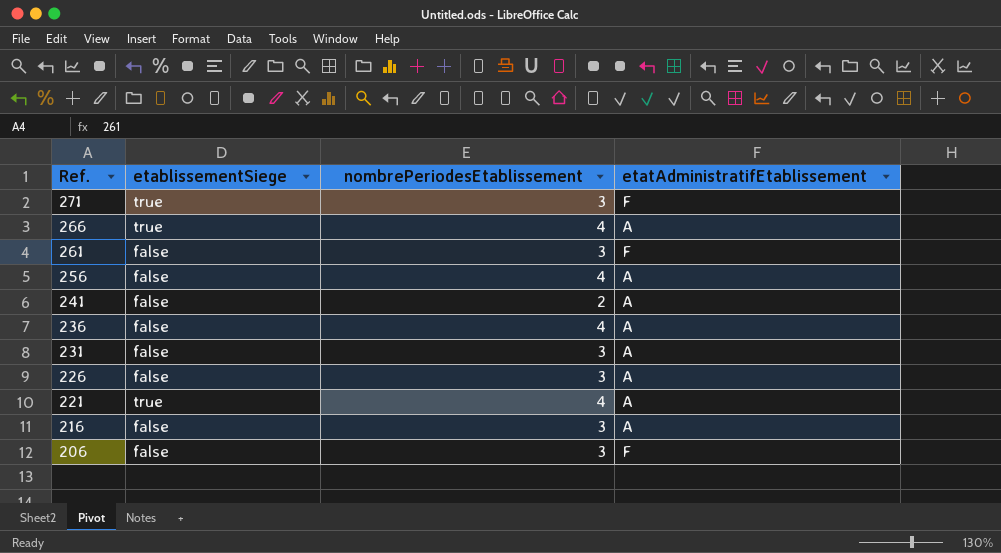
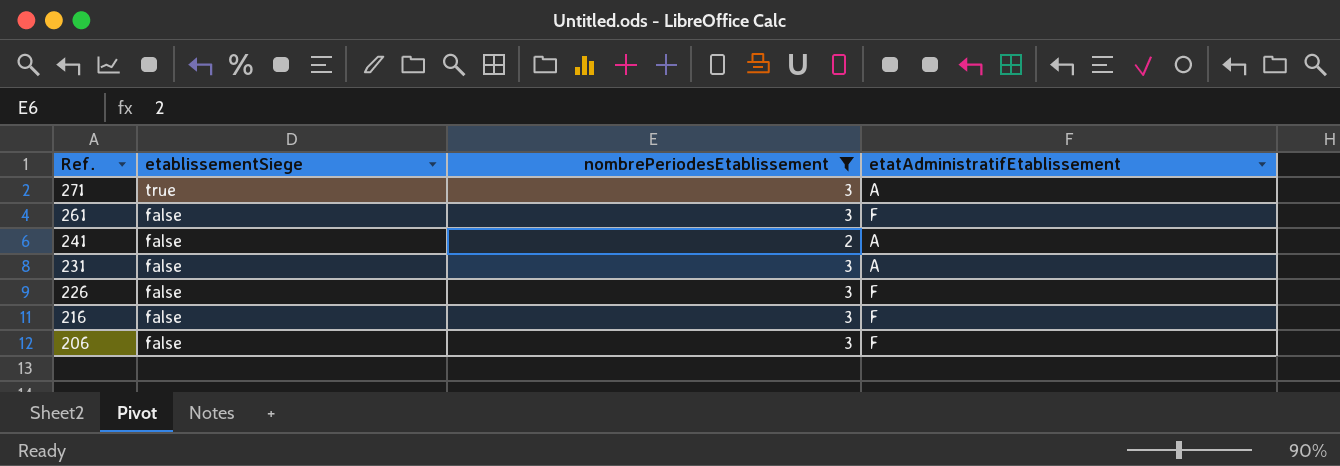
filter: none -> nombrePeriodesEtablissement != 4
271 | etatAdministratifEtablissement: F -> A
226 | etatAdministratifEtablissement: A -> F
216 | etatAdministratifEtablissement: A -> F

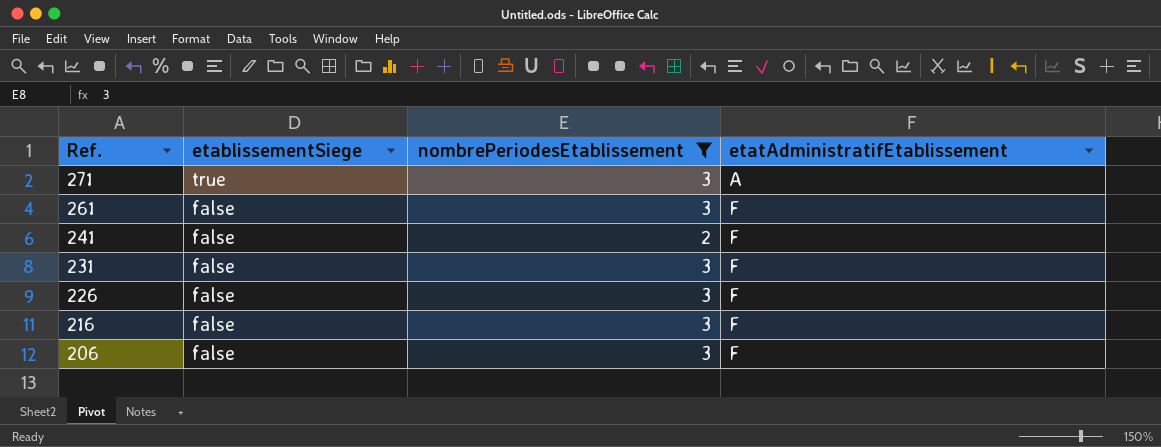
241 | etatAdministratifEtablissement: A -> F
231 | etatAdministratifEtablissement: A -> F

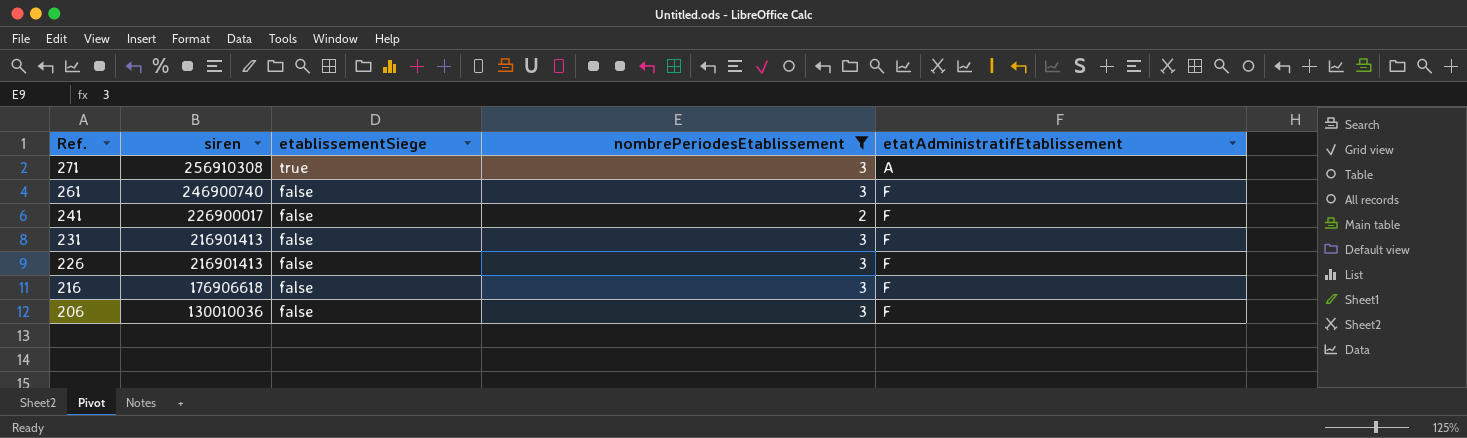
column siren | position: none -> 2

